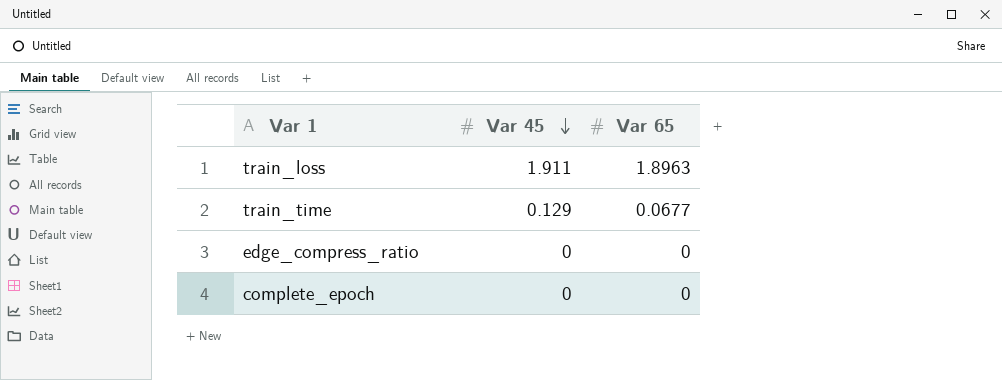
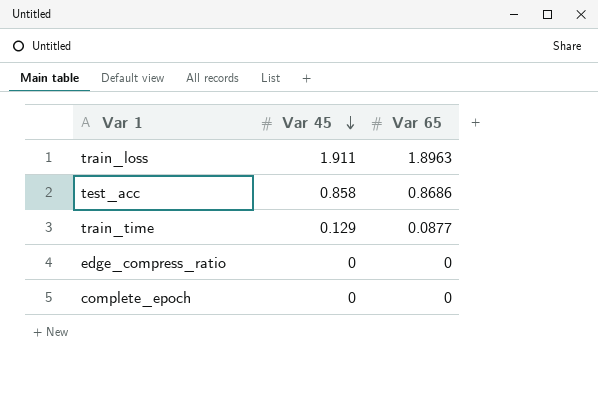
row test_acc: none -> 0.858 | 0.8686
train_time | Var 65: 0.0677 -> 0.0877

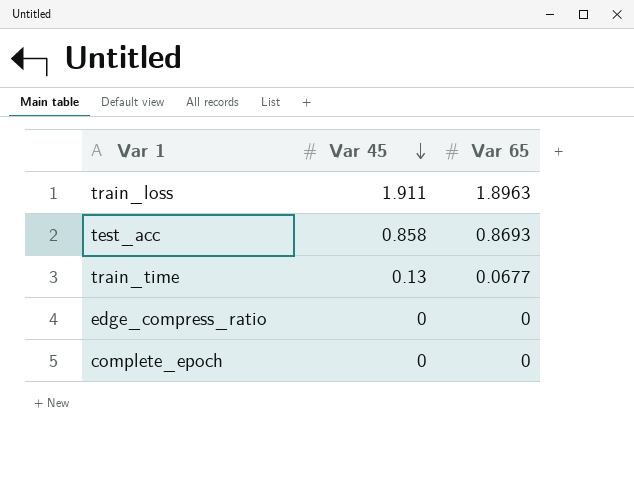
test_acc | Var 65: 0.8686 -> 0.8693
train_time | Var 45: 0.129 -> 0.13
train_time | Var 65: 0.0877 -> 0.0677

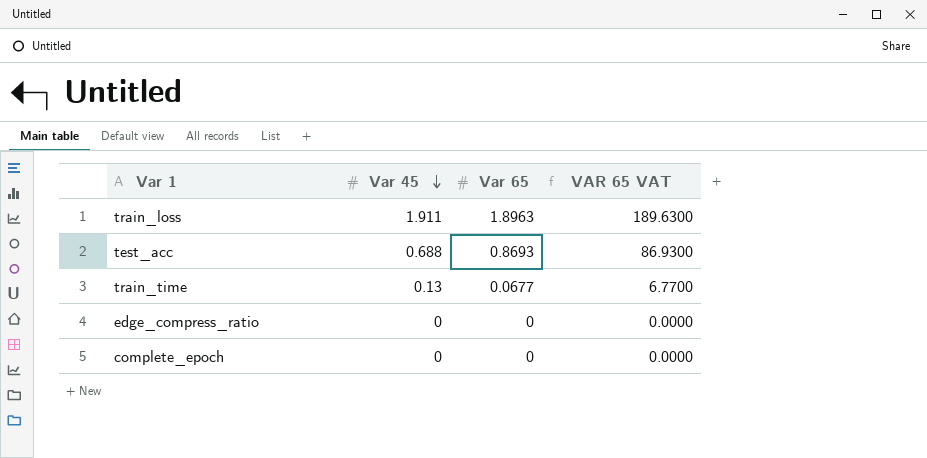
column VAR 65 VAT | formula: none -> [Var 65] * 100
test_acc | Var 45: 0.858 -> 0.688

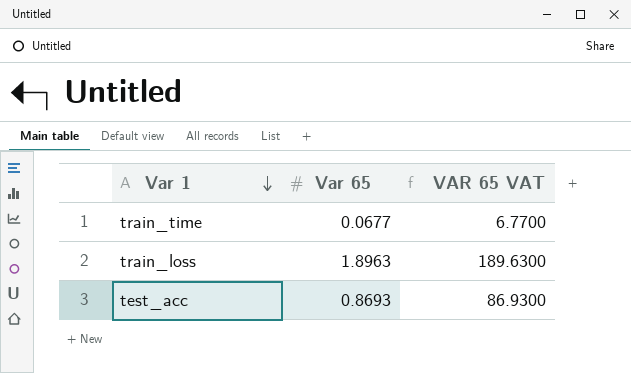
row order: Var 45 descending -> Var 1 descending
column Var 45 | position: 2 -> none
row edge_compress_ratio: 0 | 0 | 0.0000 -> none
row complete_epoch: 0 | 0 | 0.0000 -> none

